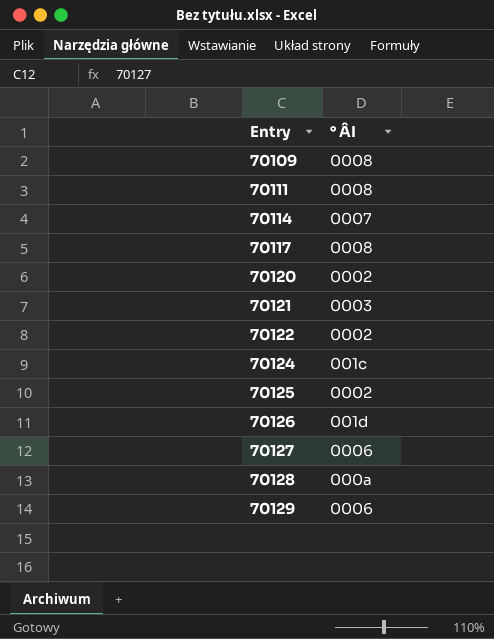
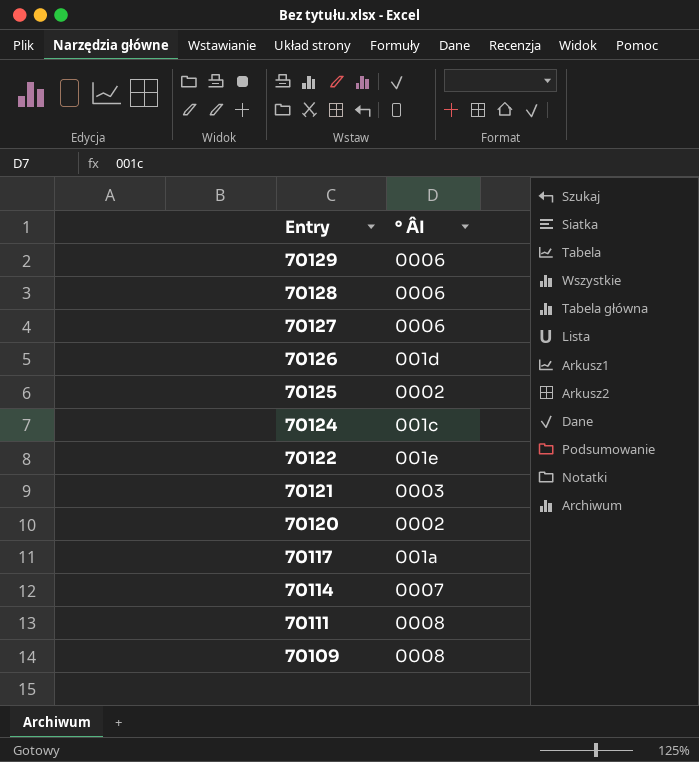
row order: Entry ascending -> Entry descending
70128 | ° ÂI: 000a -> 0006
70122 | ° ÂI: 0002 -> 001e
70117 | ° ÂI: 0008 -> 001a

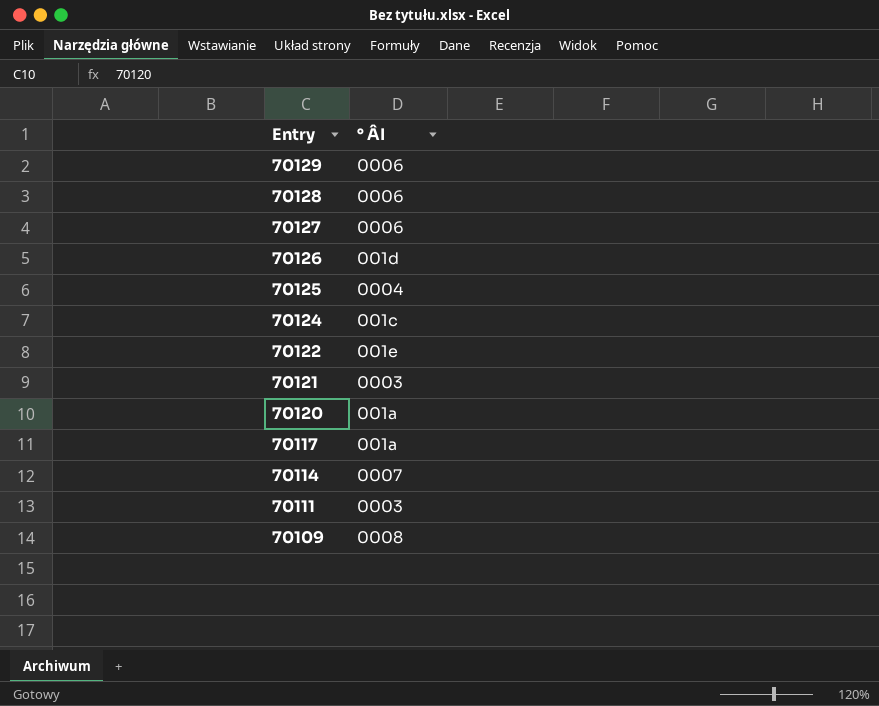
70125 | ° ÂI: 0002 -> 0004
70120 | ° ÂI: 0002 -> 001a
70111 | ° ÂI: 0008 -> 0003

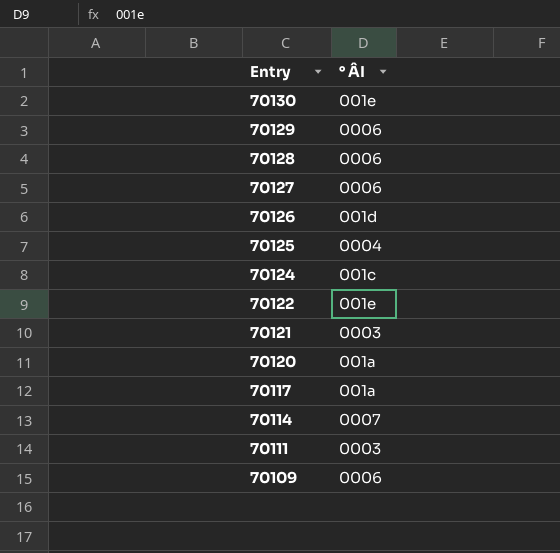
row 70130: none -> 001e
70109 | ° ÂI: 0008 -> 0006

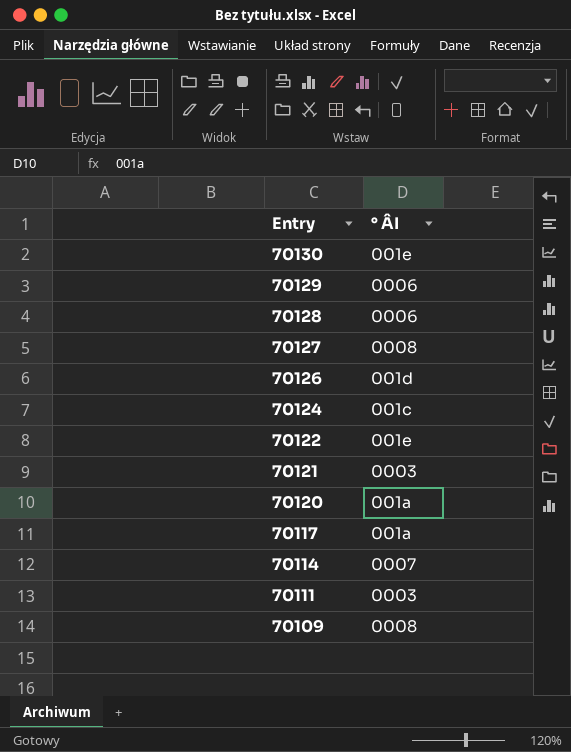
row 70125: 0004 -> none
70127 | ° ÂI: 0006 -> 0008
70109 | ° ÂI: 0006 -> 0008

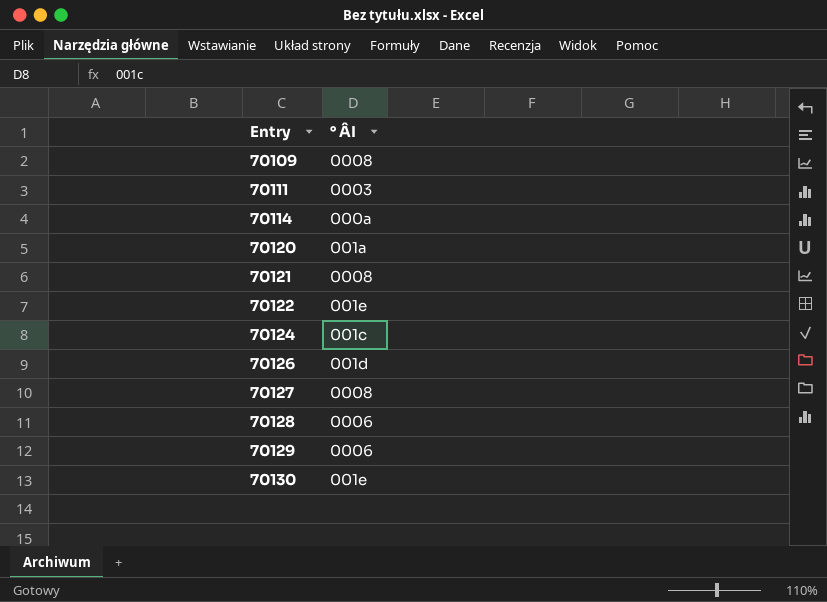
row order: Entry descending -> Entry ascending
row 70117: 001a -> none
70114 | ° ÂI: 0007 -> 000a
70121 | ° ÂI: 0003 -> 0008

